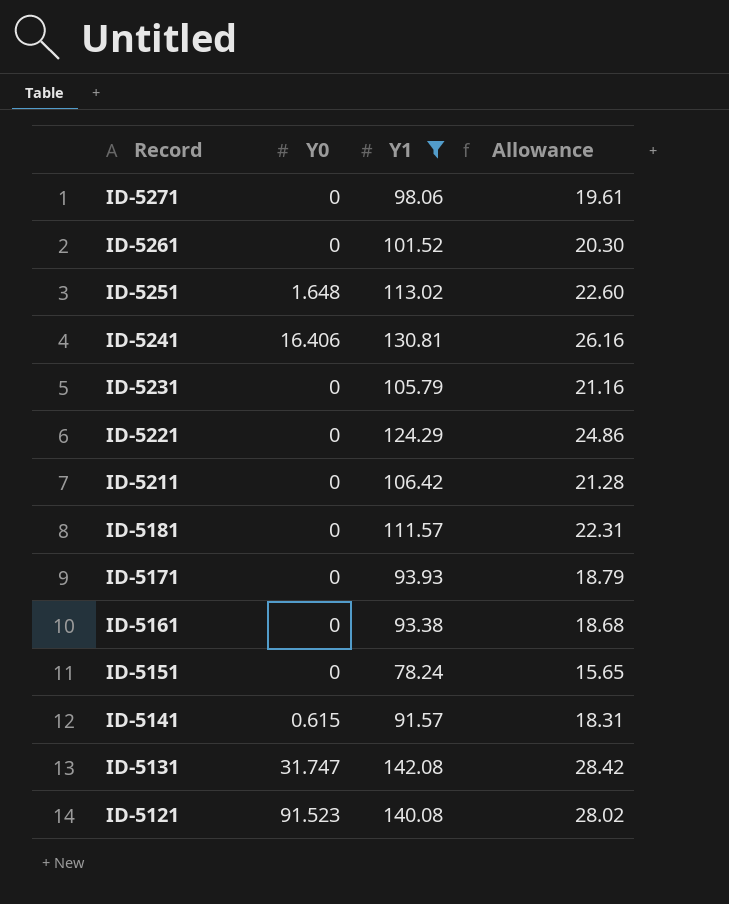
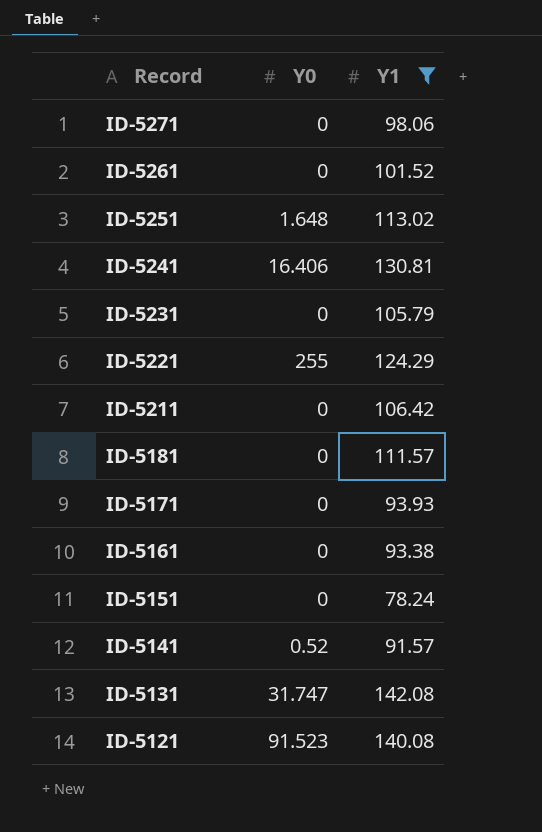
column Allowance | formula: [Y1] * 0.2 -> none
ID-5221 | Y0: 0 -> 255
ID-5141 | Y0: 0.615 -> 0.52

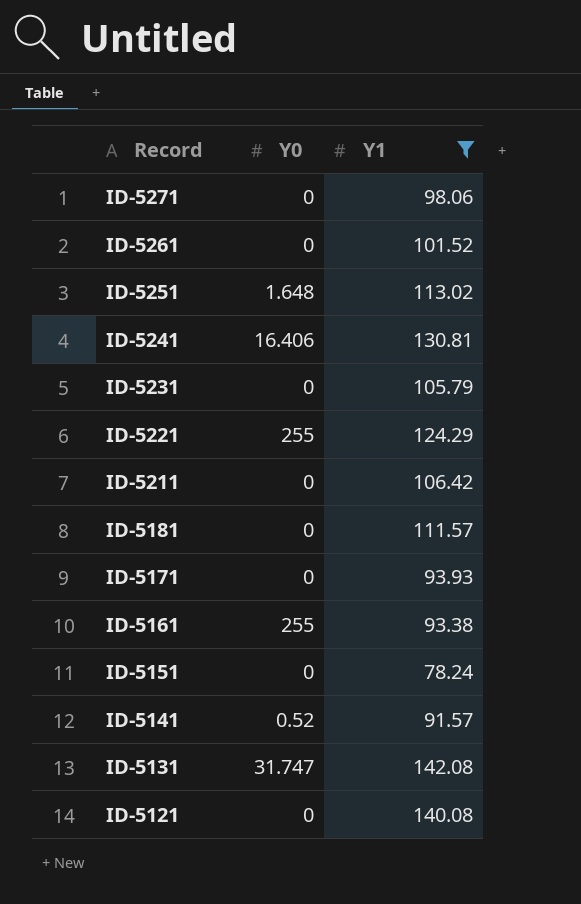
ID-5161 | Y0: 0 -> 255
ID-5121 | Y0: 91.523 -> 0

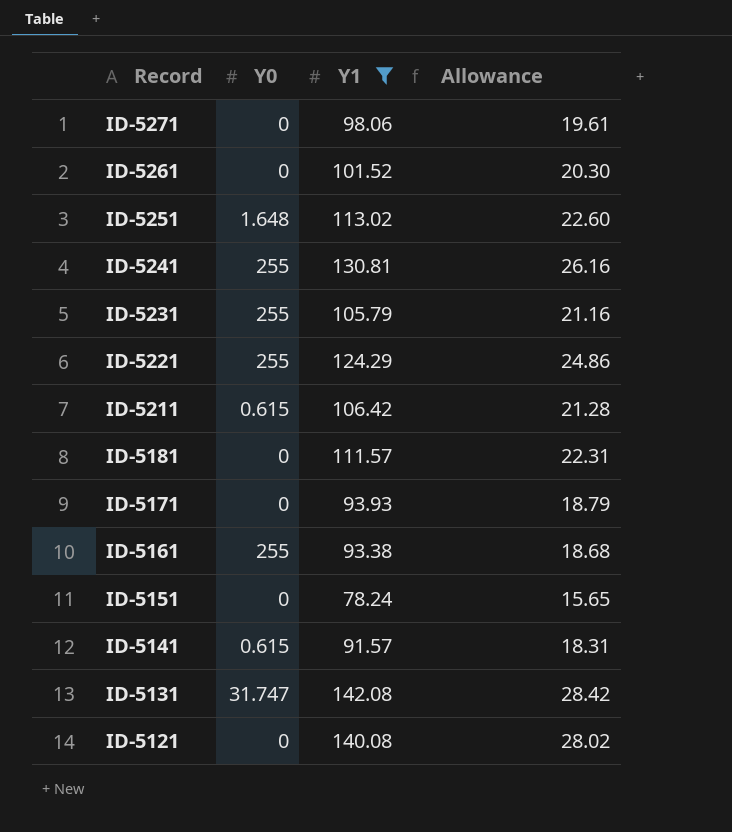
column Allowance | formula: none -> [Y1] * 0.2
ID-5241 | Y0: 16.406 -> 255
ID-5231 | Y0: 0 -> 255
ID-5211 | Y0: 0 -> 0.615
ID-5141 | Y0: 0.52 -> 0.615

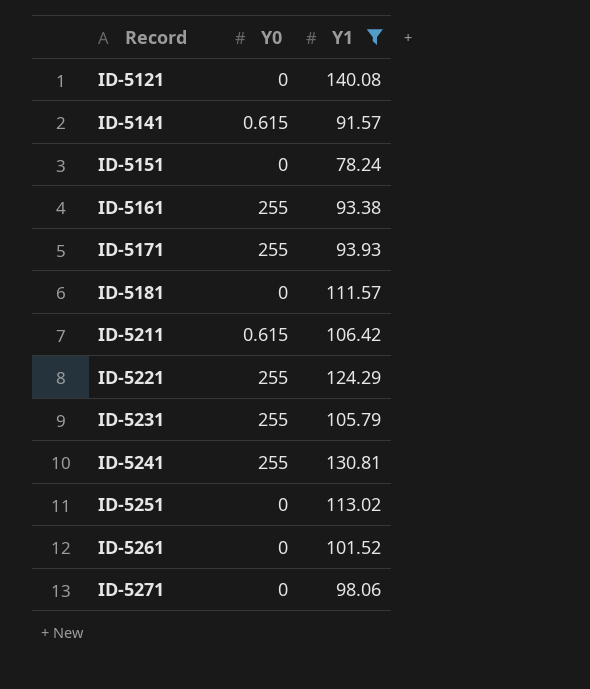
row order: Record descending -> Record ascending
column Allowance | formula: [Y1] * 0.2 -> none
row ID-5131: 31.747 | 142.08 | 28.42 -> none
ID-5171 | Y0: 0 -> 255
ID-5251 | Y0: 1.648 -> 0

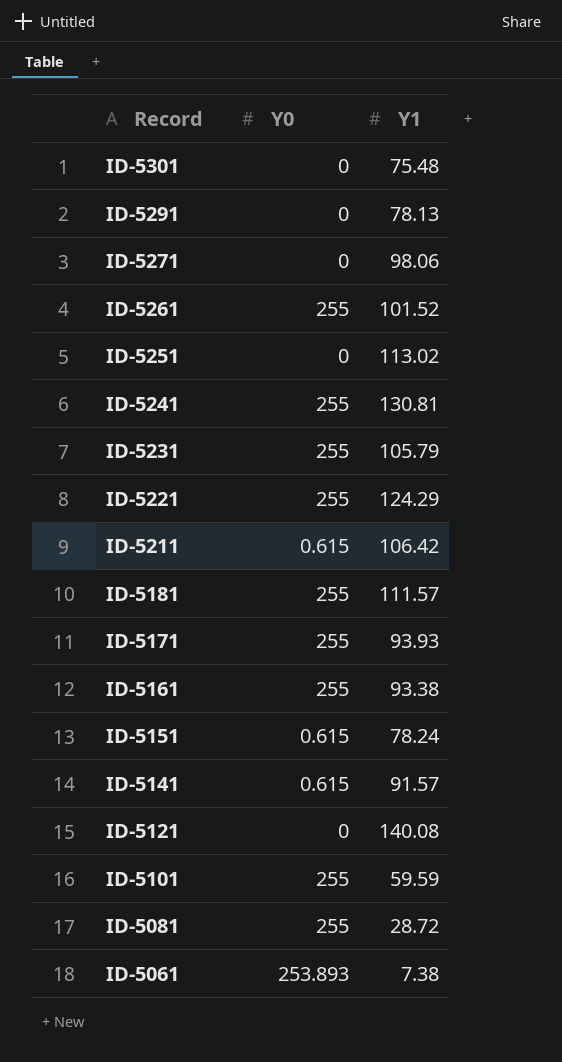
filter: Y1 >= 78.24 -> none
row order: Record ascending -> Record descending
ID-5261 | Y0: 0 -> 255
ID-5181 | Y0: 0 -> 255
ID-5151 | Y0: 0 -> 0.615

